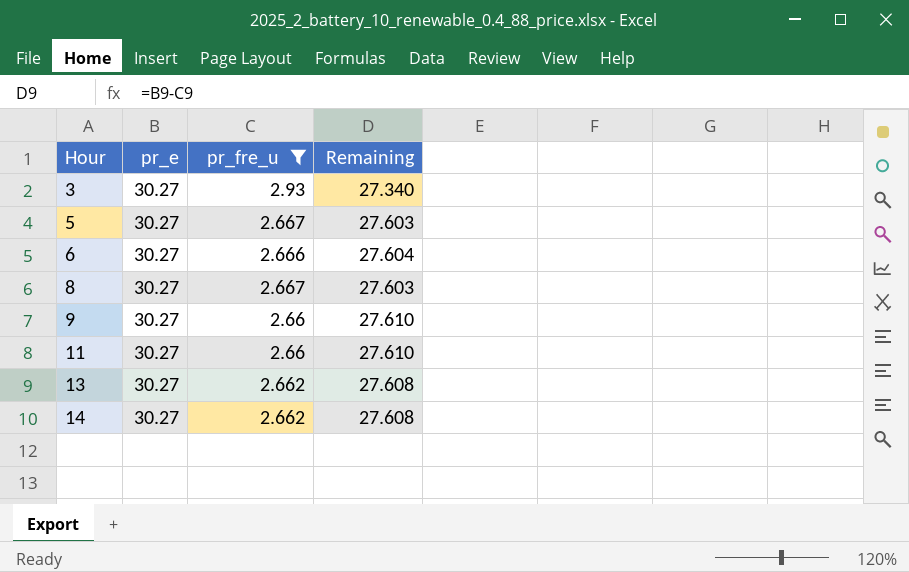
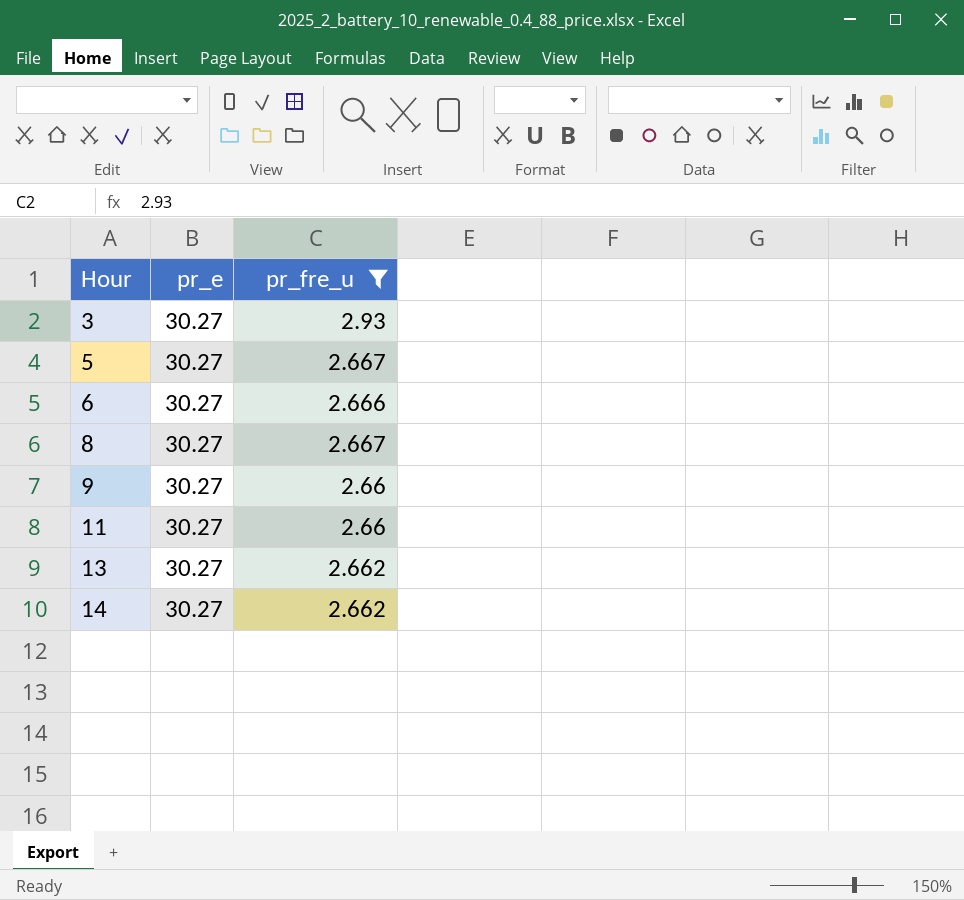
column Remaining | formula: [pr_e] - [pr_fre_u] -> none

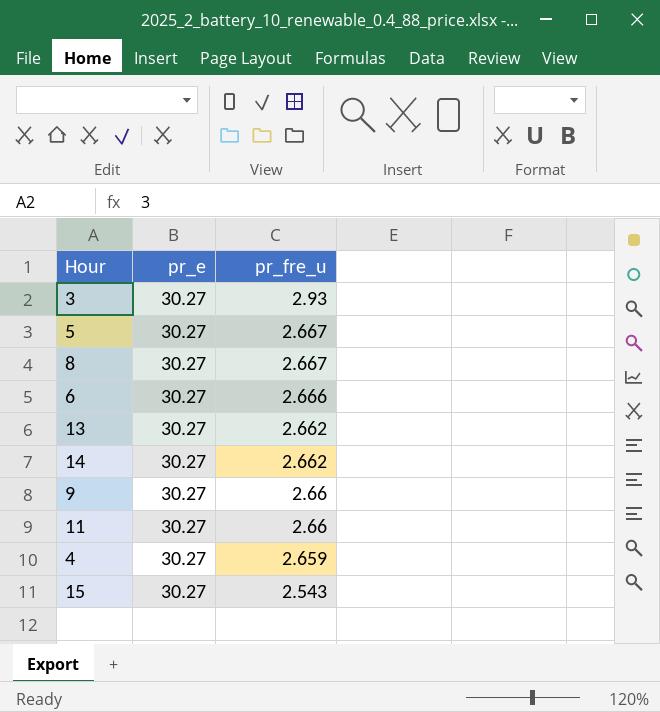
filter: pr_fre_u >= 2.66 -> none
row order: Hour ascending -> pr_fre_u descending

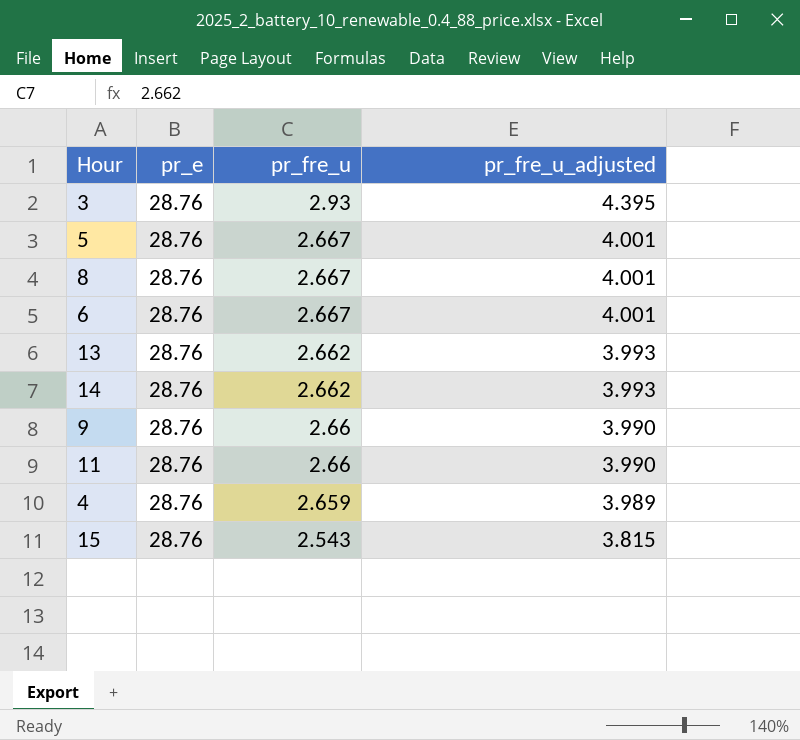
column pr_fre_u_adjusted | formula: none -> [pr_fre_u] * 1.5
3 | pr_e: 30.27 -> 28.76
5 | pr_e: 30.27 -> 28.76
8 | pr_e: 30.27 -> 28.76
6 | pr_e: 30.27 -> 28.76
6 | pr_fre_u: 2.666 -> 2.667
13 | pr_e: 30.27 -> 28.76
14 | pr_e: 30.27 -> 28.76
9 | pr_e: 30.27 -> 28.76
11 | pr_e: 30.27 -> 28.76
4 | pr_e: 30.27 -> 28.76
15 | pr_e: 30.27 -> 28.76

